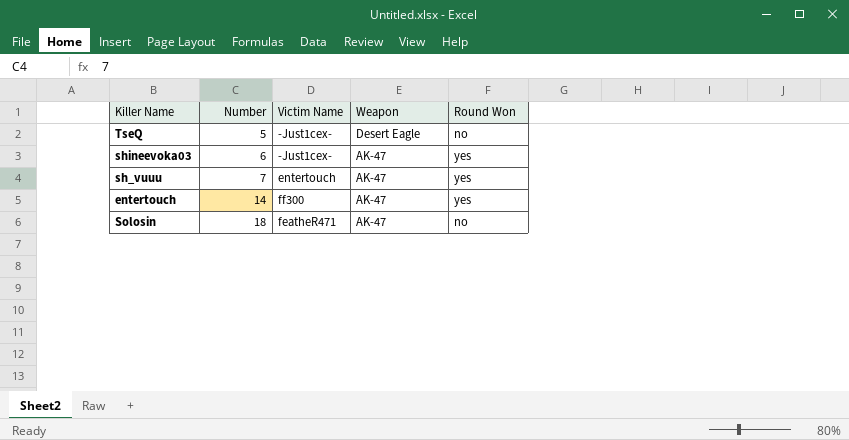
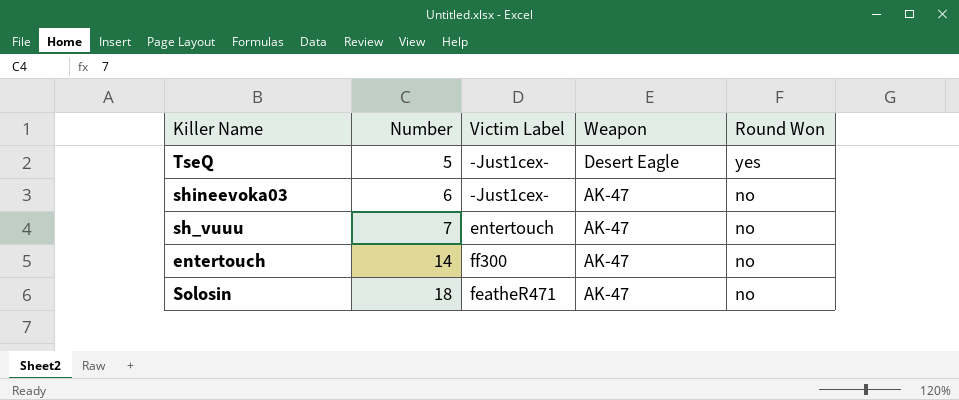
column name: Victim Name -> Victim Label
TseQ | Round Won: no -> yes
shineevoka03 | Round Won: yes -> no
sh_vuuu | Round Won: yes -> no
entertouch | Round Won: yes -> no

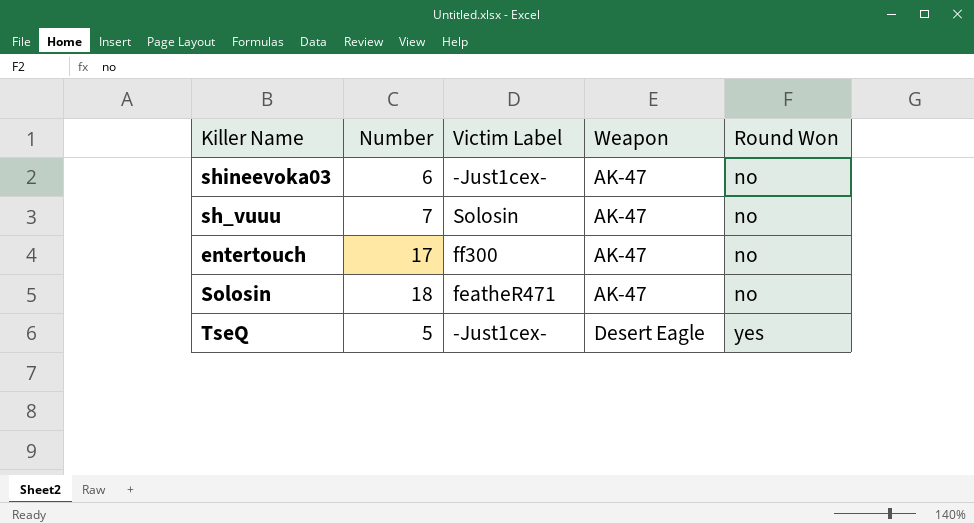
row order: Number ascending -> Weapon ascending
sh_vuuu | Victim Label: entertouch -> Solosin
entertouch | Number: 14 -> 17

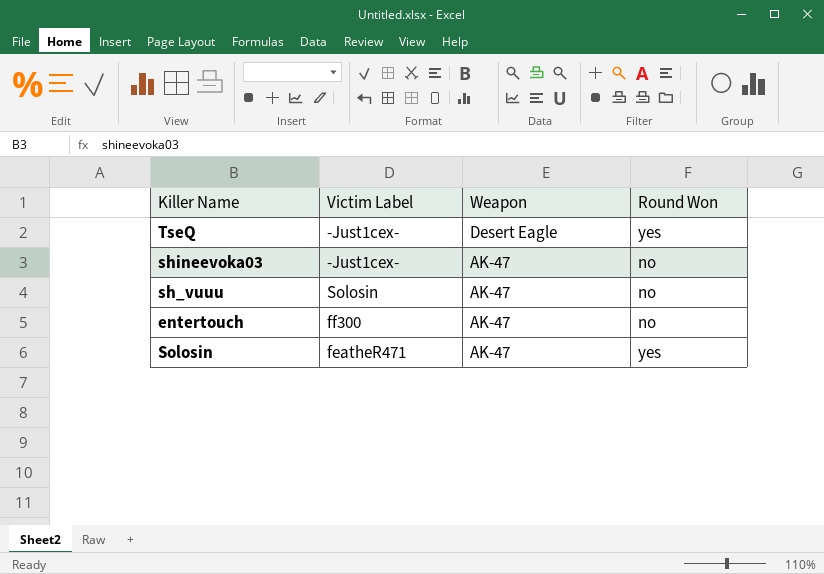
row order: Weapon ascending -> Weapon descending
column Number | position: 2 -> none
Solosin | Round Won: no -> yes

